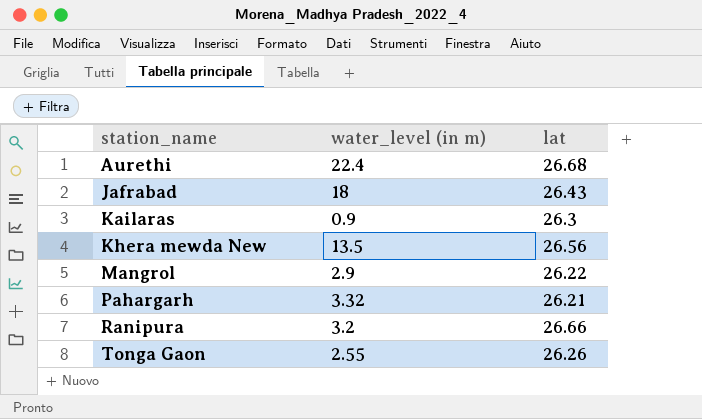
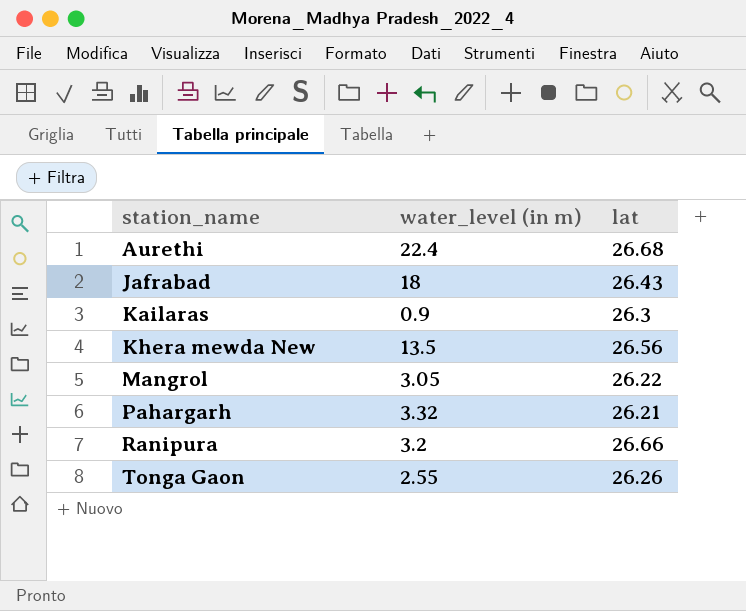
Mangrol | water_level (in m): 2.9 -> 3.05

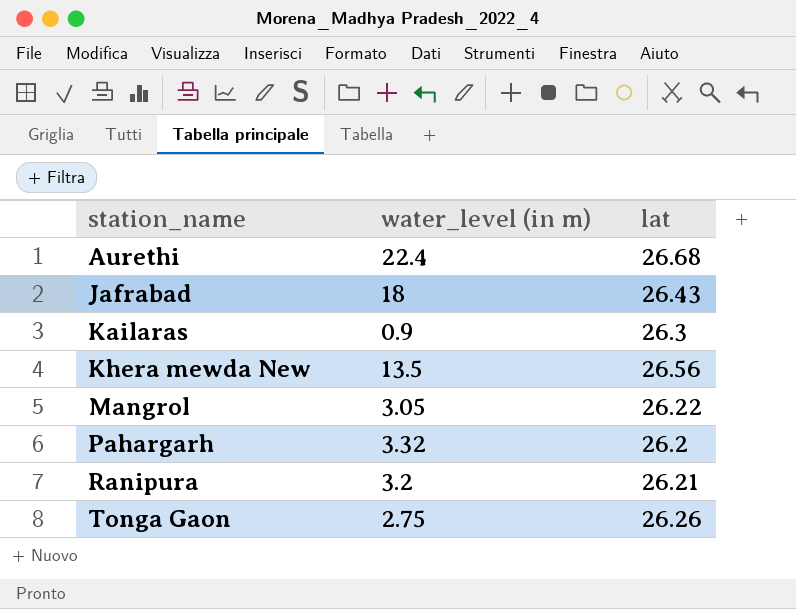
Pahargarh | lat: 26.21 -> 26.2
Ranipura | lat: 26.66 -> 26.21
Tonga Gaon | water_level (in m): 2.55 -> 2.75

